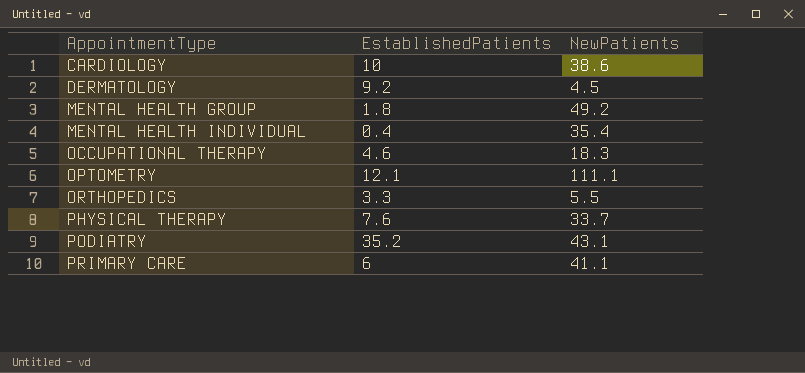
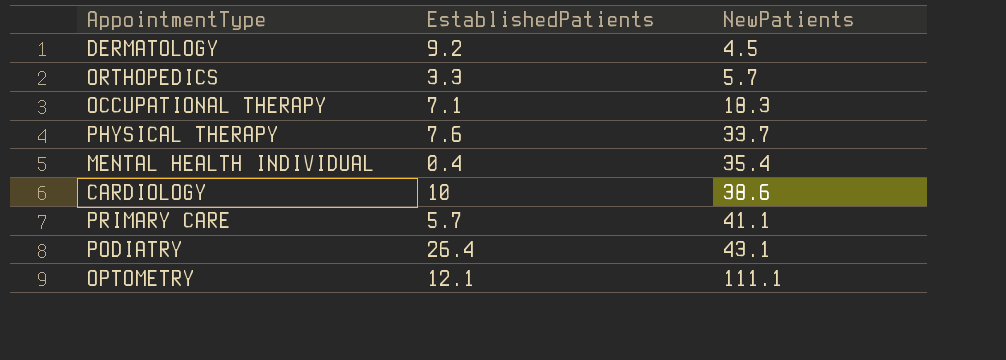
row order: AppointmentType ascending -> NewPatients ascending
row MENTAL HEALTH GROUP: 1.8 | 49.2 -> none
ORTHOPEDICS | NewPatients: 5.5 -> 5.7
OCCUPATIONAL THERAPY | EstablishedPatients: 4.6 -> 7.1
PRIMARY CARE | EstablishedPatients: 6 -> 5.7
PODIATRY | EstablishedPatients: 35.2 -> 26.4

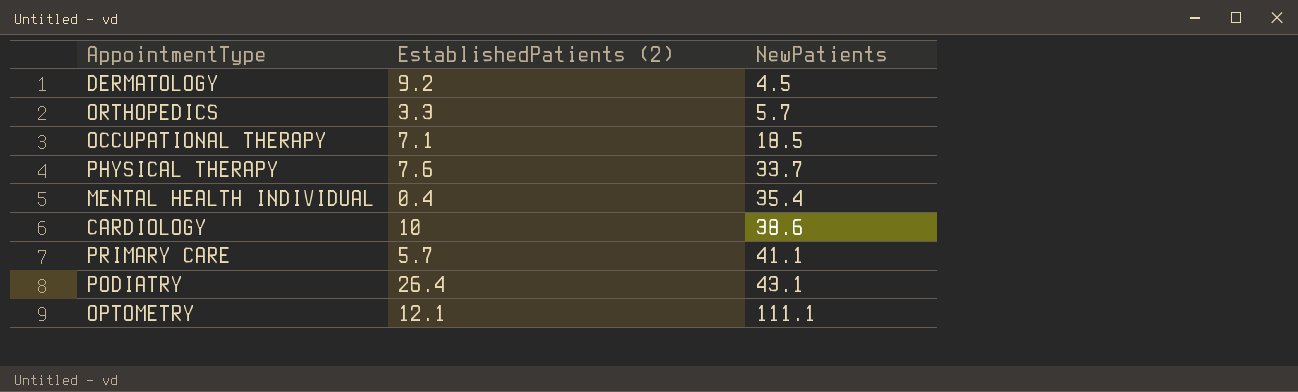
column name: EstablishedPatients -> EstablishedPatients (2)
OCCUPATIONAL THERAPY | NewPatients: 18.3 -> 18.5

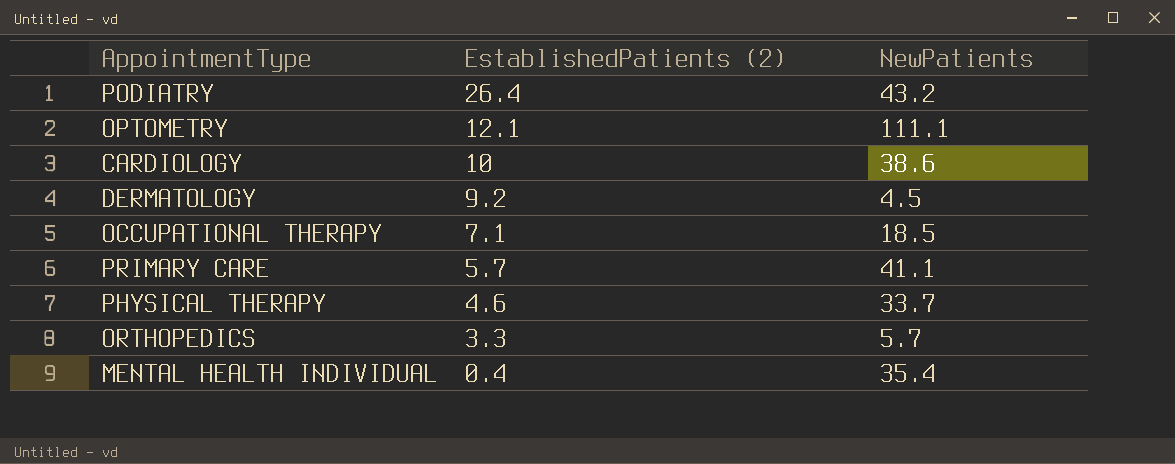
row order: NewPatients ascending -> EstablishedPatients (2) descending
PODIATRY | NewPatients: 43.1 -> 43.2
PHYSICAL THERAPY | EstablishedPatients (2): 7.6 -> 4.6

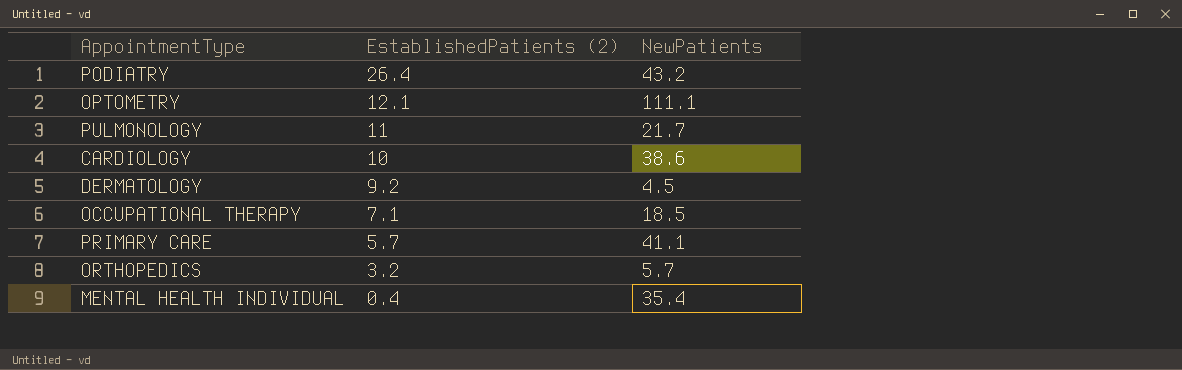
row PHYSICAL THERAPY: 4.6 | 33.7 -> none
row PULMONOLOGY: none -> 11 | 21.7
ORTHOPEDICS | EstablishedPatients (2): 3.3 -> 3.2

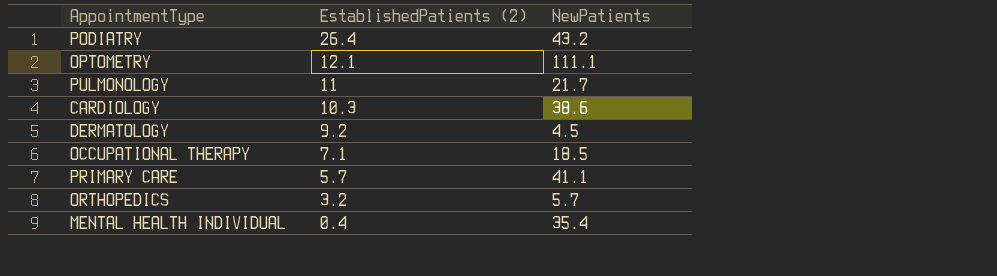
CARDIOLOGY | EstablishedPatients (2): 10 -> 10.3

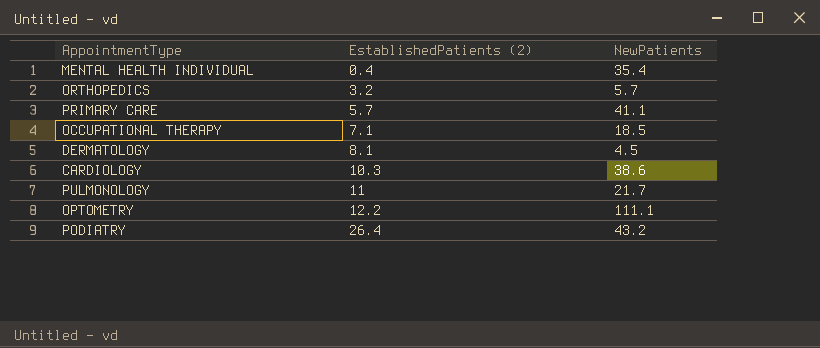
row order: EstablishedPatients (2) descending -> EstablishedPatients (2) ascending
DERMATOLOGY | EstablishedPatients (2): 9.2 -> 8.1
OPTOMETRY | EstablishedPatients (2): 12.1 -> 12.2

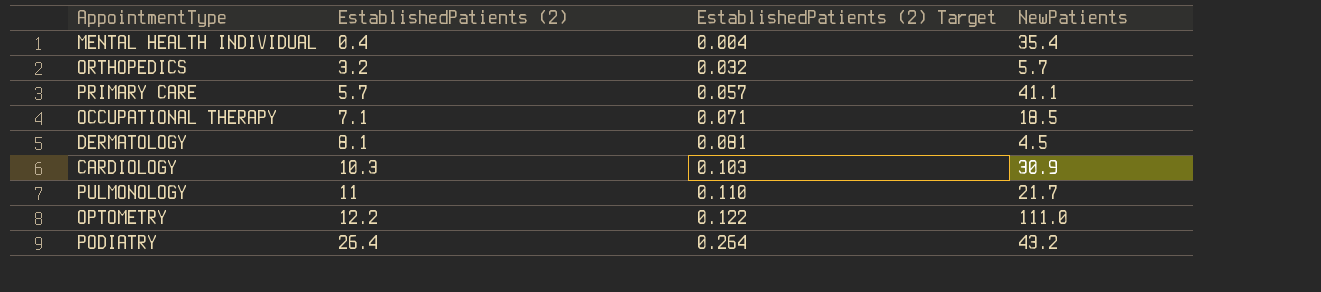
column EstablishedPatients (2) Target | formula: none -> [EstablishedPatients (2)] * 0.01
CARDIOLOGY | NewPatients: 38.6 -> 30.9
OPTOMETRY | NewPatients: 111.1 -> 111.0

